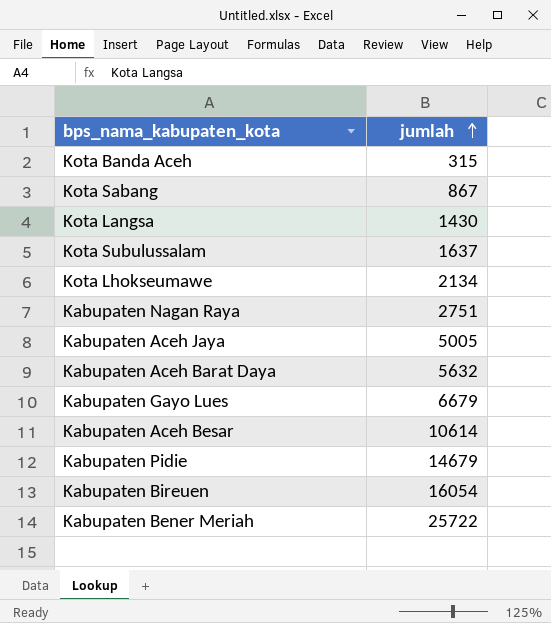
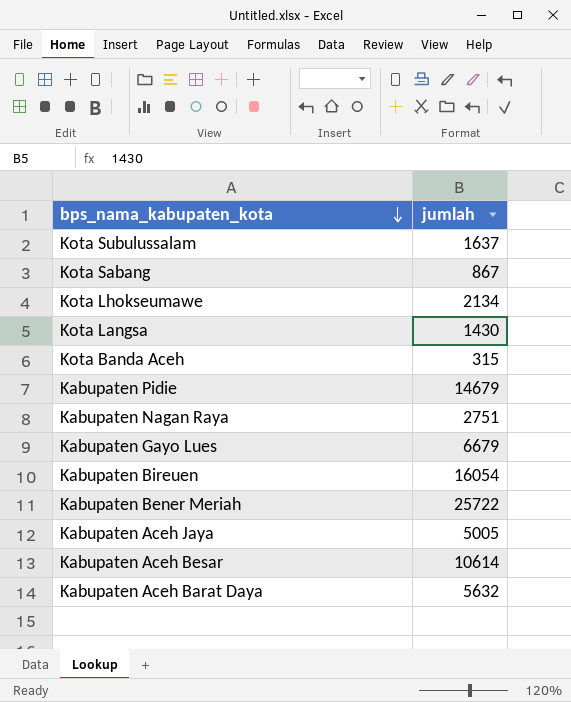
row order: jumlah ascending -> bps_nama_kabupaten_kota descending

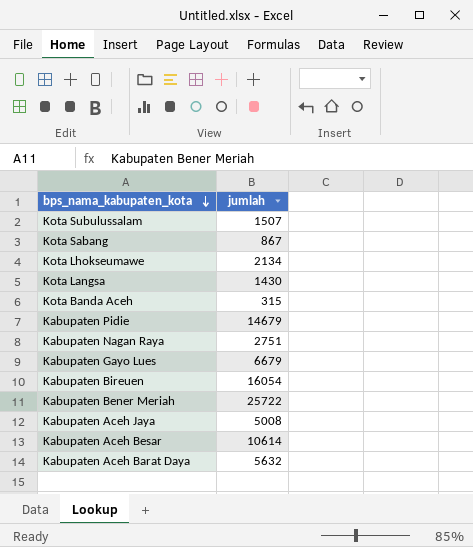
Kota Subulussalam | jumlah: 1637 -> 1507
Kabupaten Aceh Jaya | jumlah: 5005 -> 5008

